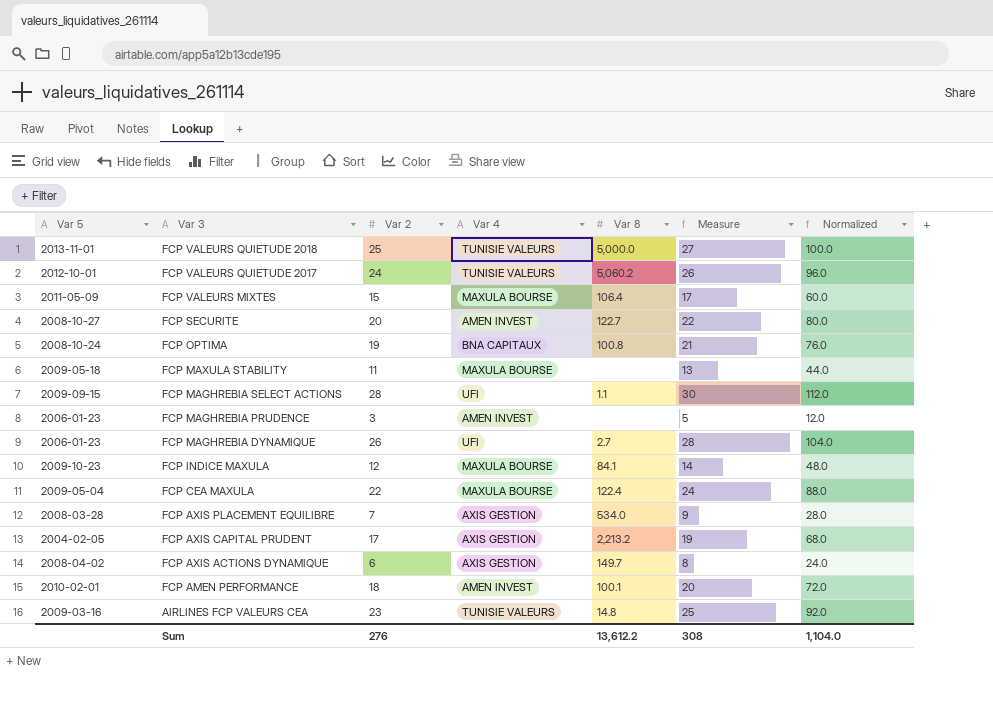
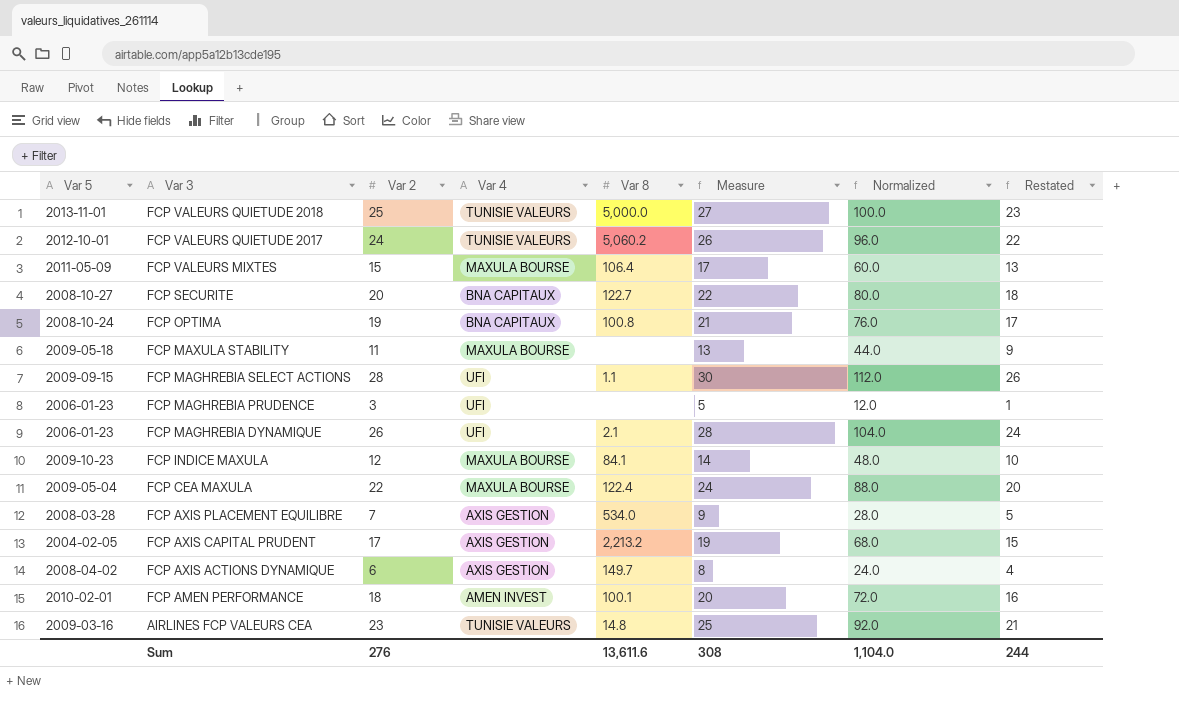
column Restated | formula: none -> [Var 2] - 2
FCP SECURITE | Var 4: AMEN INVEST -> BNA CAPITAUX
FCP MAGHREBIA PRUDENCE | Var 4: AMEN INVEST -> UFI
FCP MAGHREBIA DYNAMIQUE | Var 8: 2.7 -> 2.1
Sum | Var 8: 13,612.2 -> 13,611.6

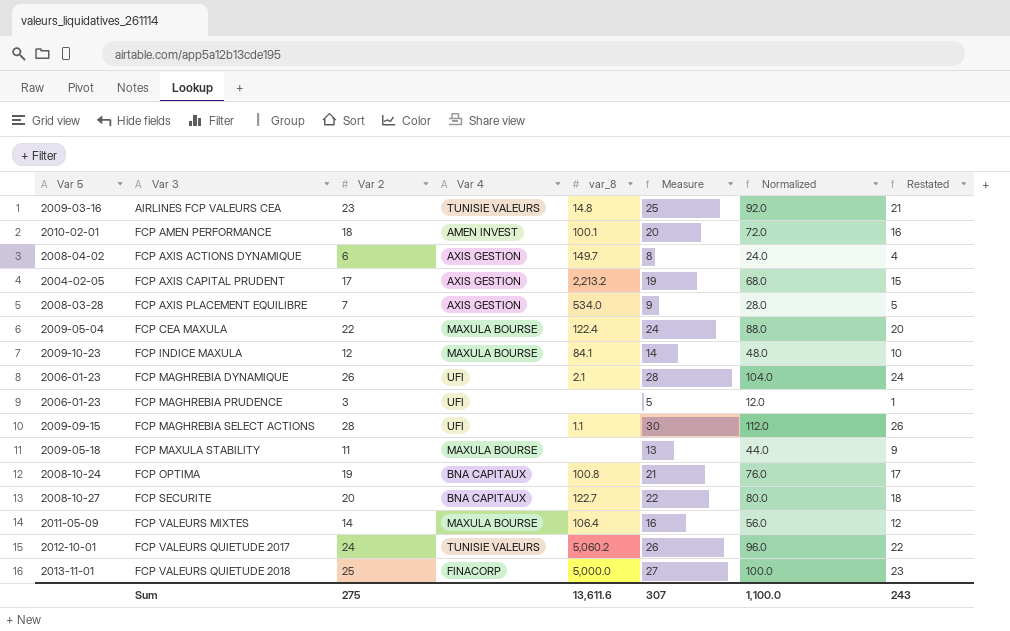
row order: Var 3 descending -> Var 3 ascending
column name: Var 8 -> var_8
FCP VALEURS MIXTES | Var 2: 15 -> 14
FCP VALEURS MIXTES | Measure: 17 -> 16
FCP VALEURS MIXTES | Normalized: 60.0 -> 56.0
FCP VALEURS MIXTES | Restated: 13 -> 12
FCP VALEURS QUIETUDE 2018 | Var 4: TUNISIE VALEURS -> FINACORP
Sum | Var 2: 276 -> 275
Sum | Measure: 308 -> 307
Sum | Normalized: 1,104.0 -> 1,100.0
Sum | Restated: 244 -> 243

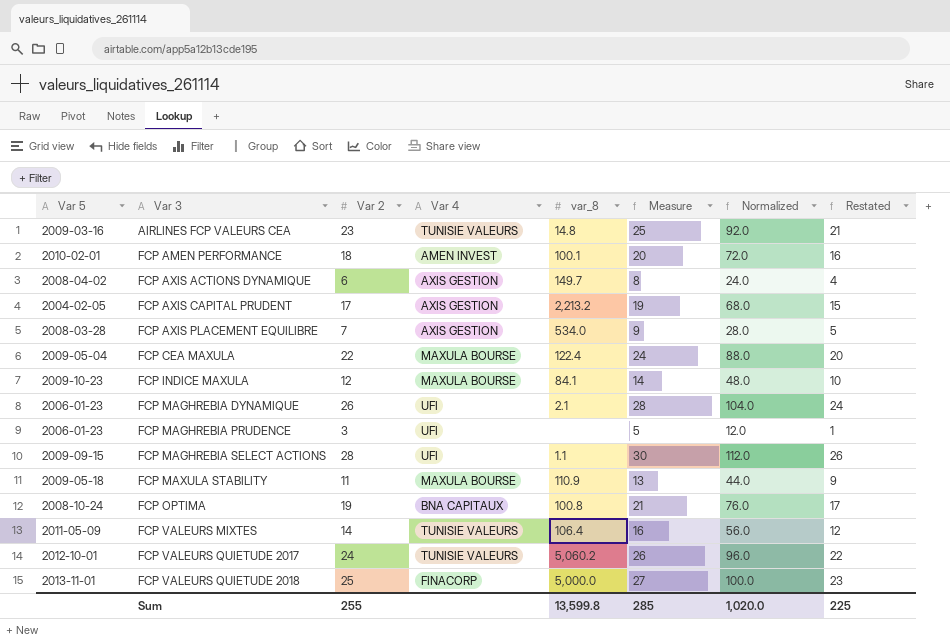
row FCP SECURITE: 2008-10-27 | 20 | BNA CAPITAUX | 122.7 | 22 | 80.0 | 18 -> none
FCP MAXULA STABILITY | var_8: none -> 110.9
FCP VALEURS MIXTES | Var 4: MAXULA BOURSE -> TUNISIE VALEURS
Sum | Var 2: 275 -> 255
Sum | var_8: 13,611.6 -> 13,599.8
Sum | Measure: 307 -> 285
Sum | Normalized: 1,100.0 -> 1,020.0
Sum | Restated: 243 -> 225

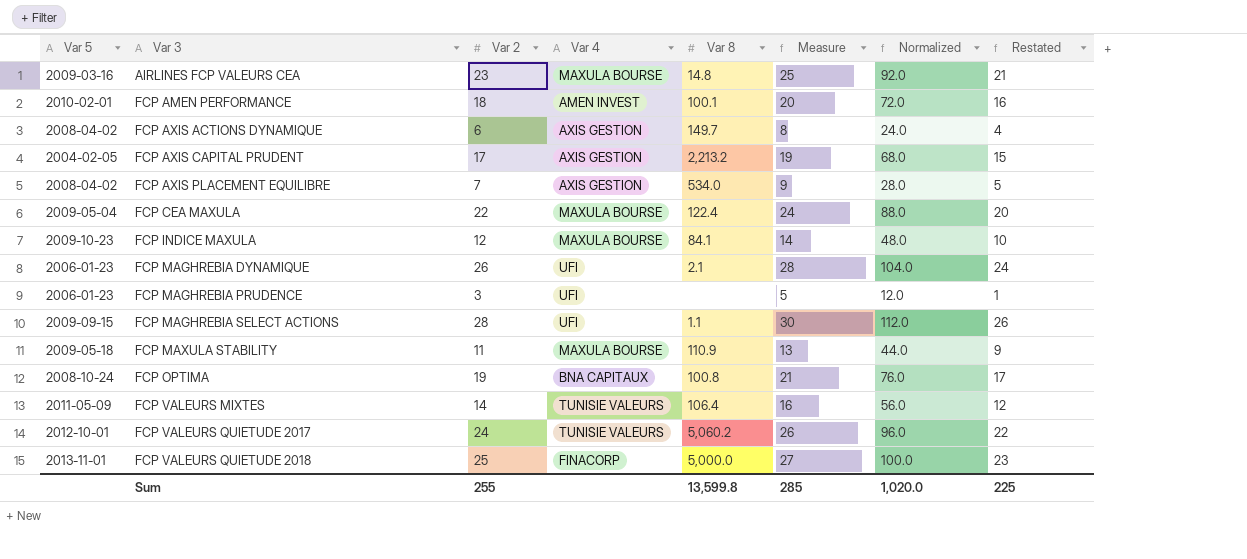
column name: var_8 -> Var 8
AIRLINES FCP VALEURS CEA | Var 4: TUNISIE VALEURS -> MAXULA BOURSE
FCP AXIS PLACEMENT EQUILIBRE | Var 5: 2008-03-28 -> 2008-04-02

